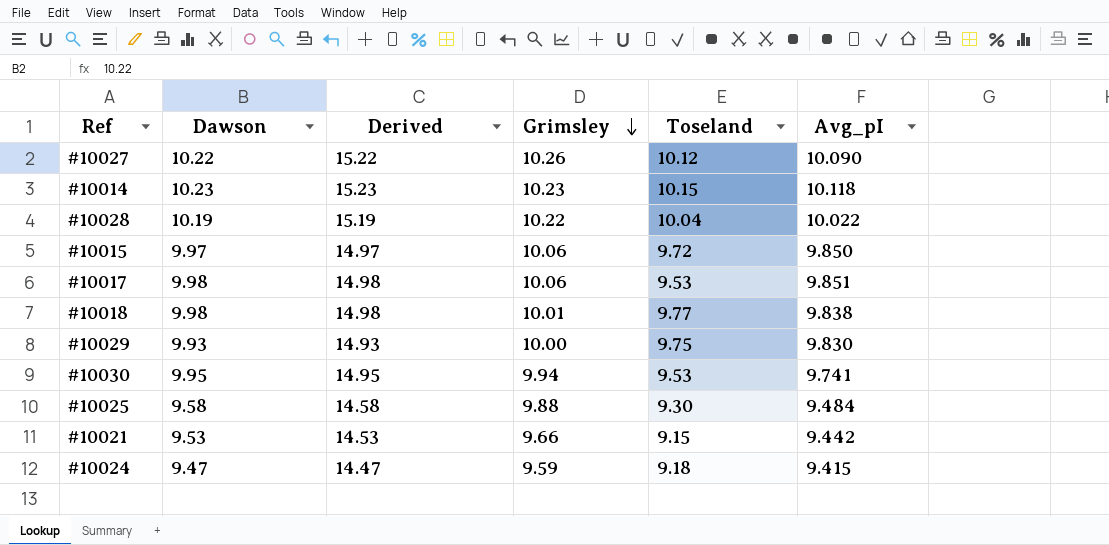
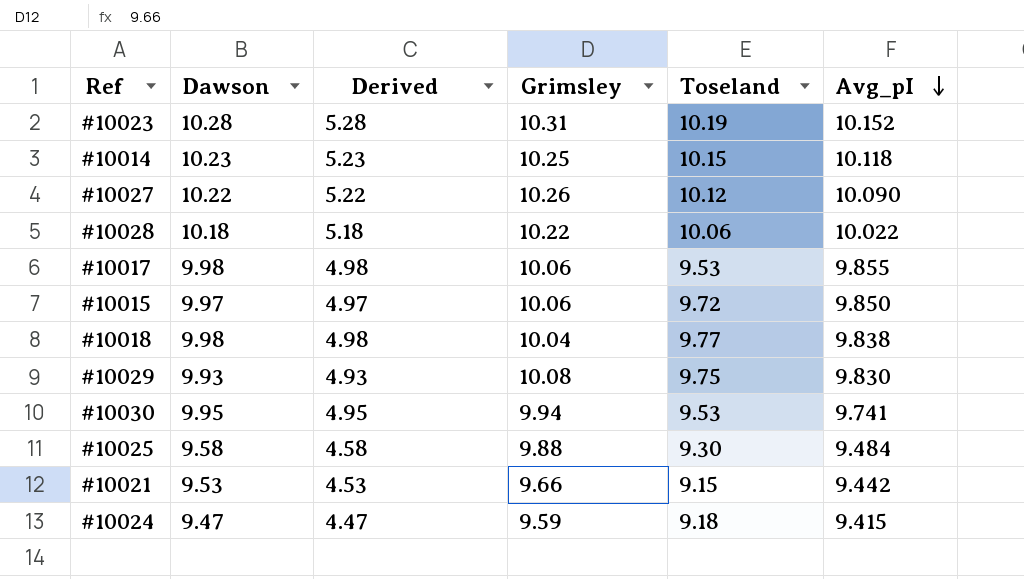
row order: Grimsley descending -> Avg_pI descending
column Derived | formula: [Dawson] + 5 -> [Dawson] - 5
row #10023: none -> 10.28 | 5.28 | 10.31 | 10.19 | 10.152
#10014 | Grimsley: 10.23 -> 10.25
#10028 | Dawson: 10.19 -> 10.18
#10028 | Toseland: 10.04 -> 10.06
#10017 | Avg_pI: 9.851 -> 9.855
#10018 | Grimsley: 10.01 -> 10.04
#10029 | Grimsley: 10.00 -> 10.08

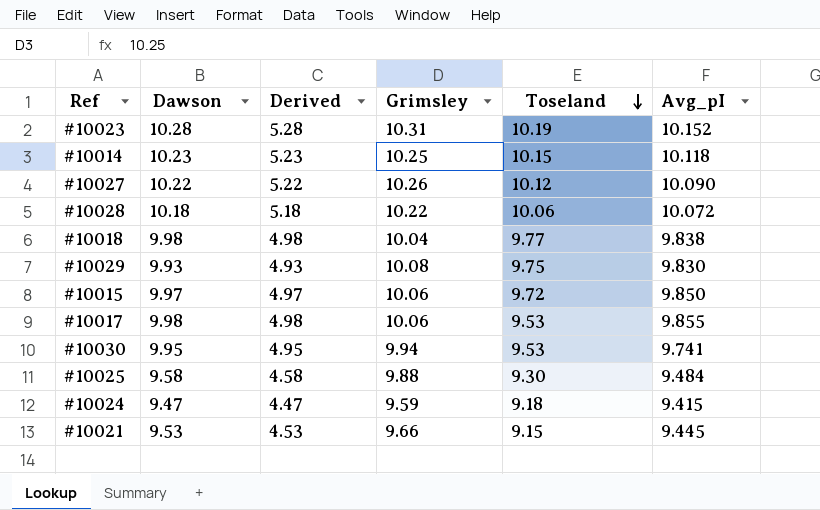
row order: Avg_pI descending -> Toseland descending
#10028 | Avg_pI: 10.022 -> 10.072
#10021 | Avg_pI: 9.442 -> 9.445

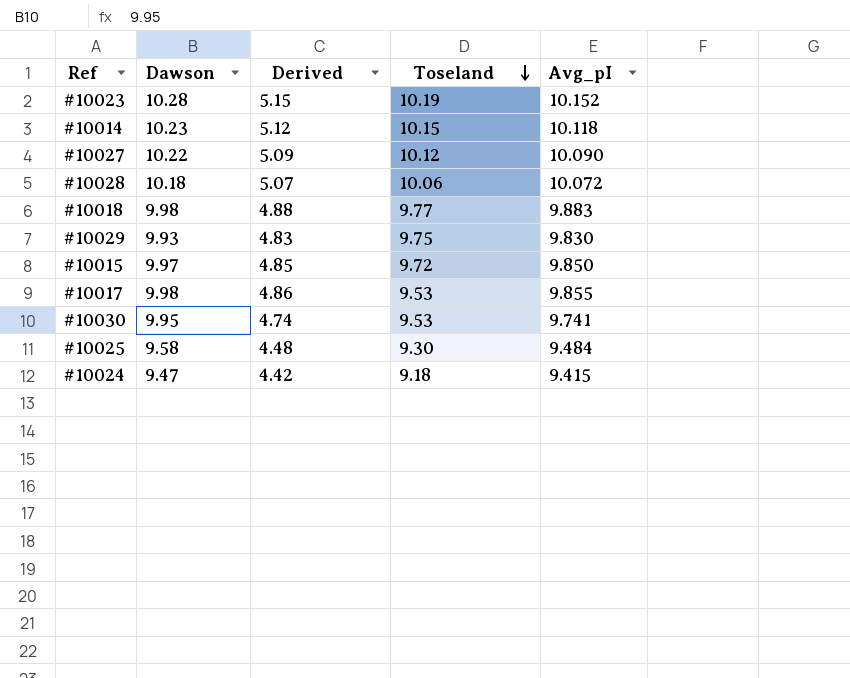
column Grimsley | position: 4 -> none
column Derived | formula: [Dawson] - 5 -> [Avg_pI] - 5
row #10021: 9.53 | 4.53 | 9.66 | 9.15 | 9.445 -> none
#10018 | Avg_pI: 9.838 -> 9.883

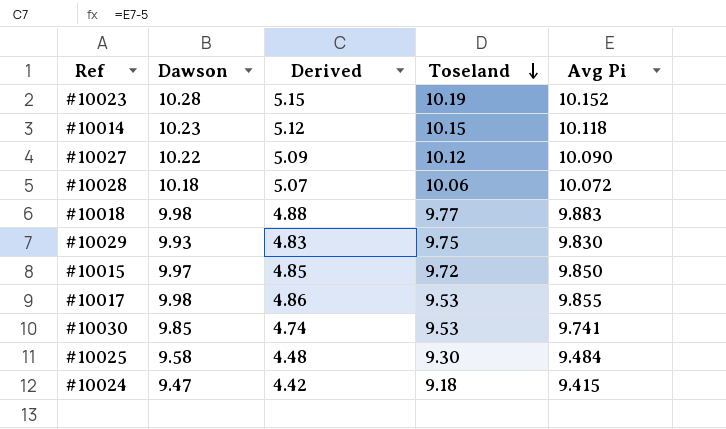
column name: Avg_pI -> Avg Pi
#10030 | Dawson: 9.95 -> 9.85

